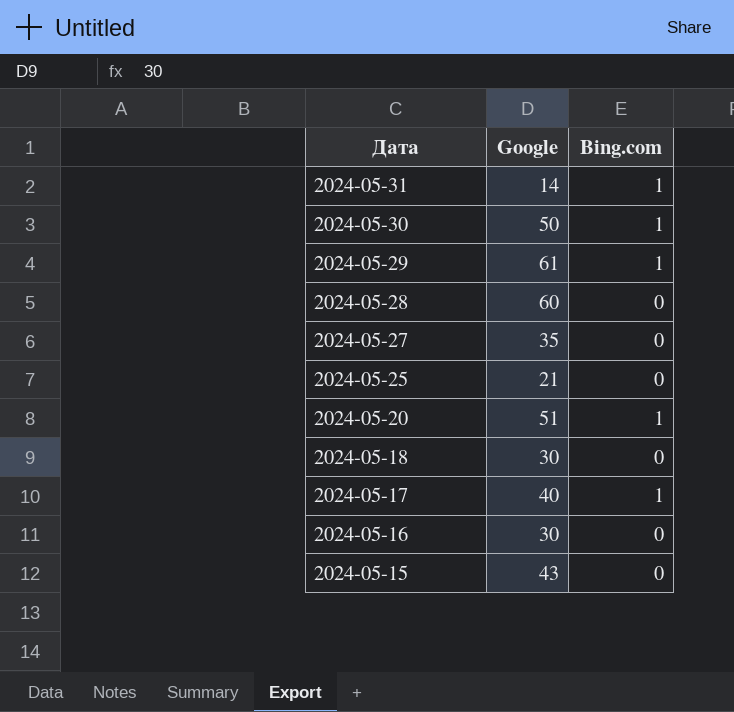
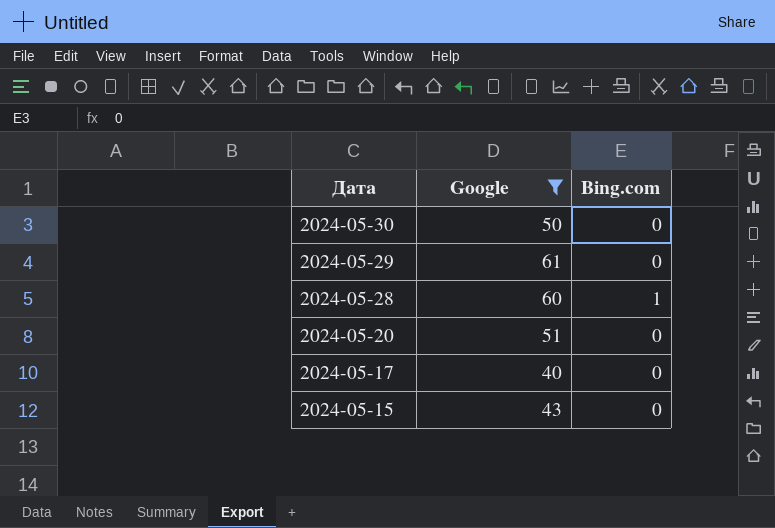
filter: none -> Google >= 40
2024-05-30 | Bing.com: 1 -> 0
2024-05-29 | Bing.com: 1 -> 0
2024-05-28 | Bing.com: 0 -> 1
2024-05-20 | Bing.com: 1 -> 0
2024-05-17 | Bing.com: 1 -> 0

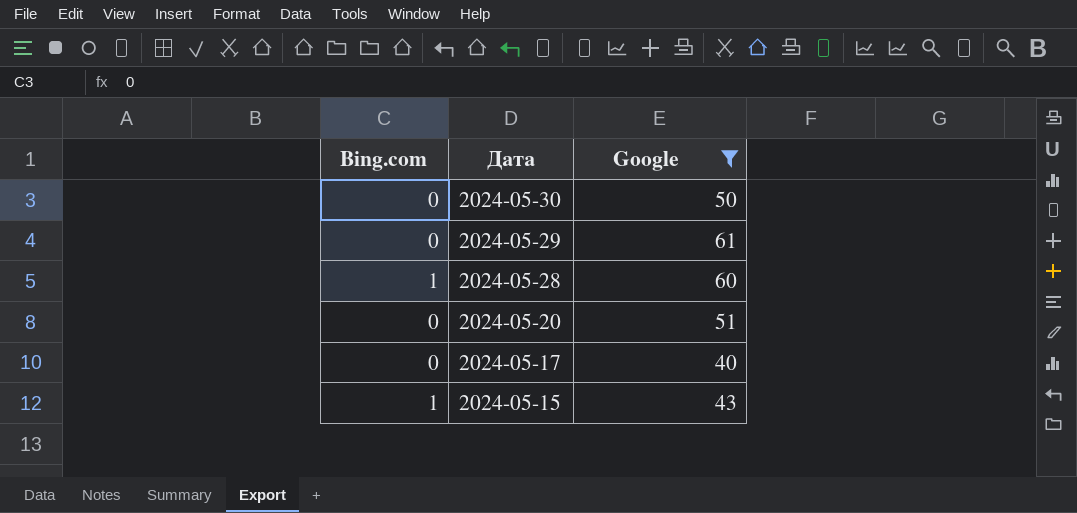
column Bing.com | position: 3 -> 1
2024-05-15 | Bing.com: 0 -> 1

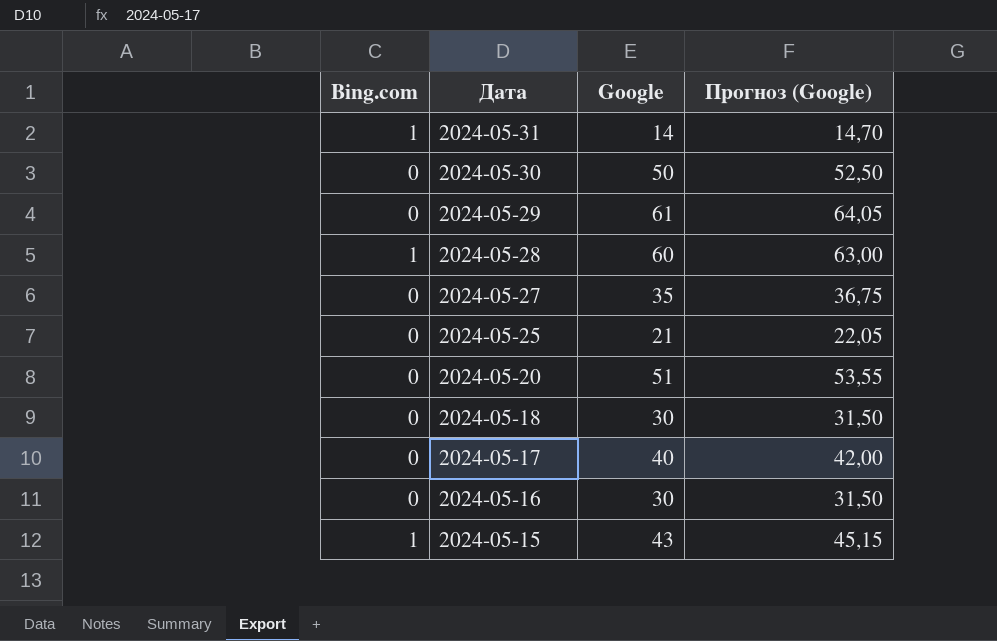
filter: Google >= 40 -> none
column Прогноз (Google) | formula: none -> [Google] * 1,05

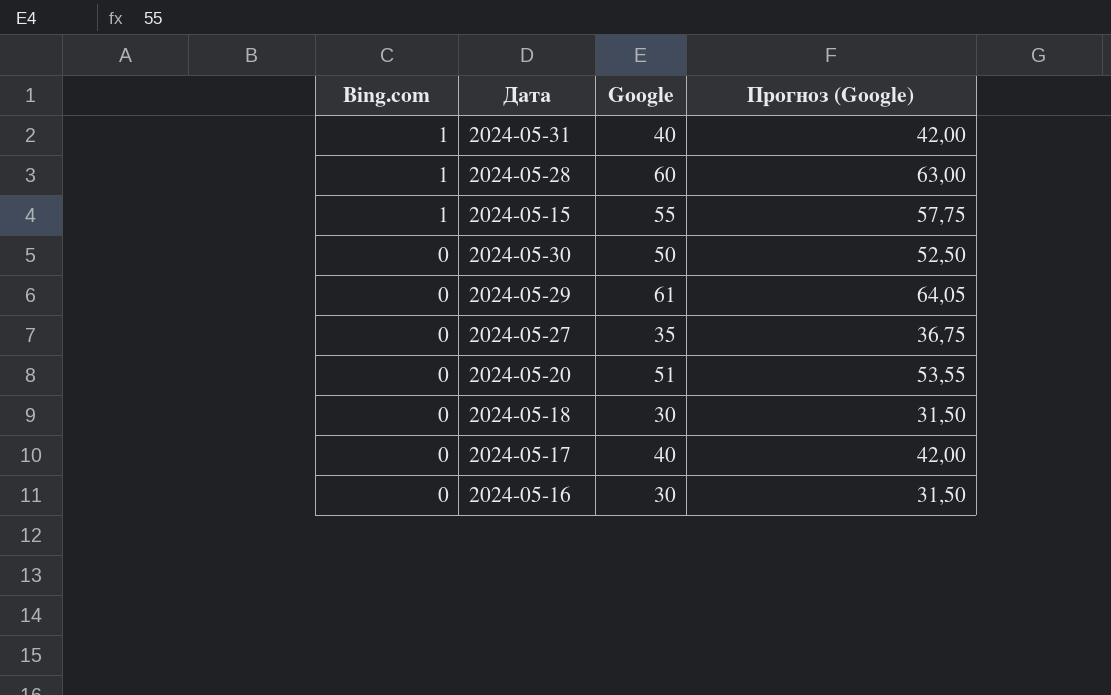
row order: Дата descending -> Bing.com descending
row 2024-05-25: 0 | 21 | 22,05 -> none
2024-05-31 | Google: 14 -> 40
2024-05-31 | Прогноз (Google): 14,70 -> 42,00
2024-05-15 | Google: 43 -> 55
2024-05-15 | Прогноз (Google): 45,15 -> 57,75

